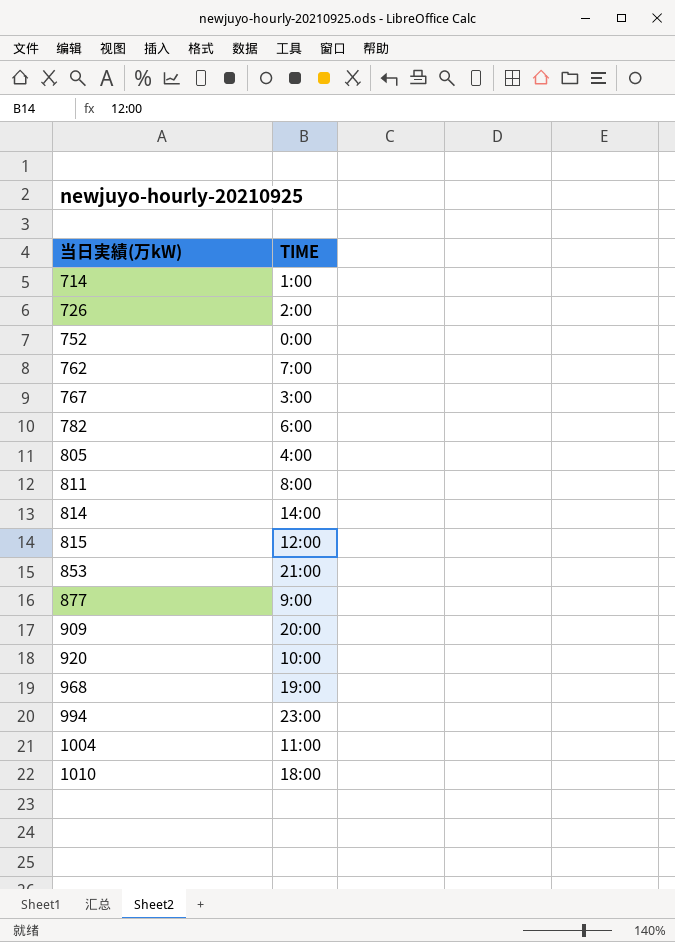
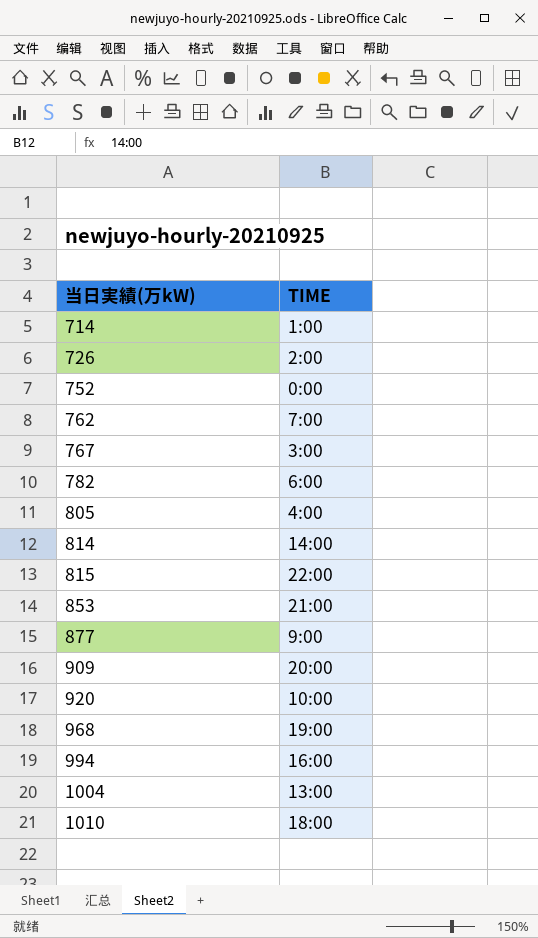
row 811: 8:00 -> none
815 | TIME: 12:00 -> 22:00
994 | TIME: 23:00 -> 16:00
1004 | TIME: 11:00 -> 13:00

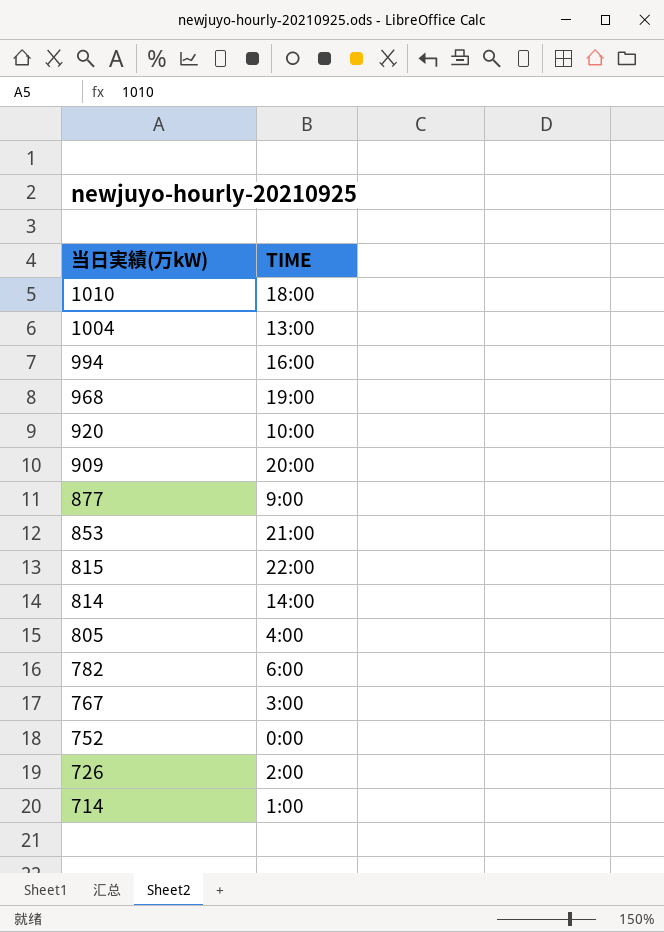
row order: 当日実績(万kW) ascending -> 当日実績(万kW) descending
row 762: 7:00 -> none

